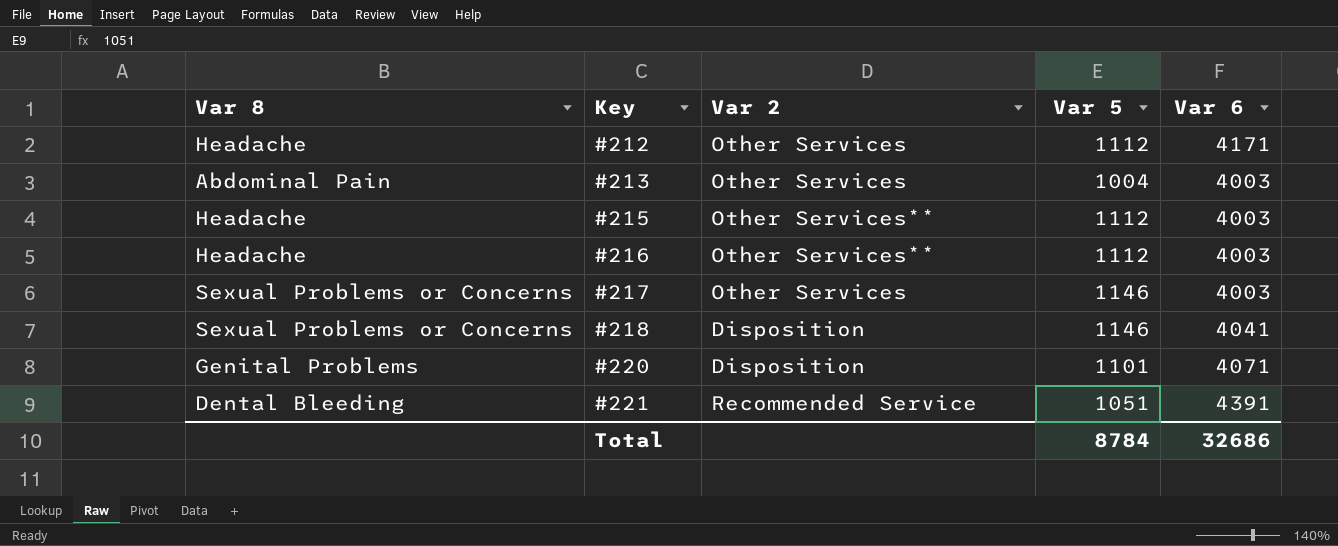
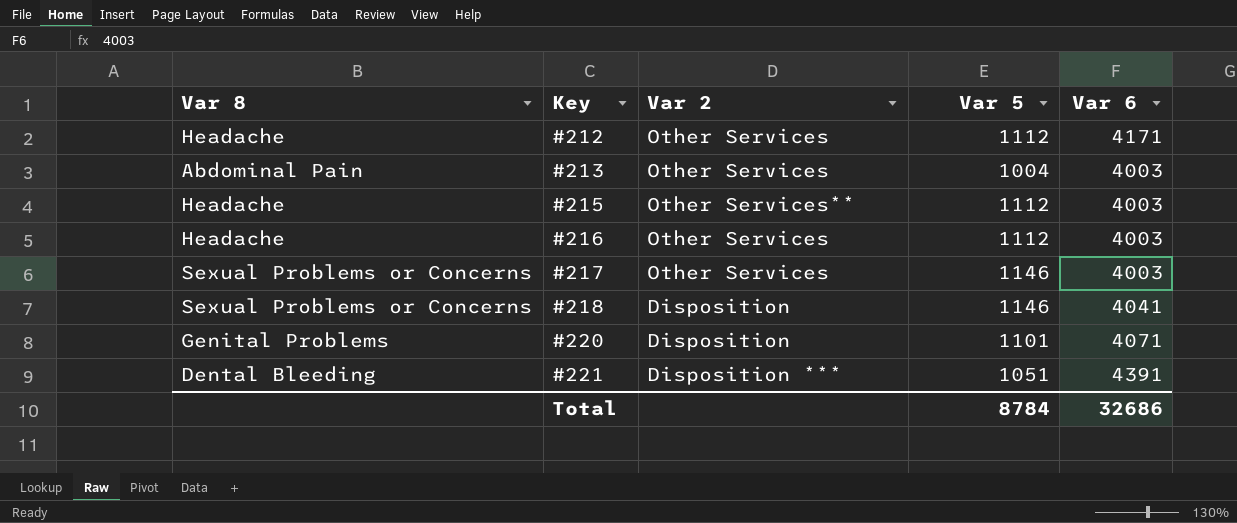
#216 | Var 2: Other Services** -> Other Services
#221 | Var 2: Recommended Service -> Disposition ***

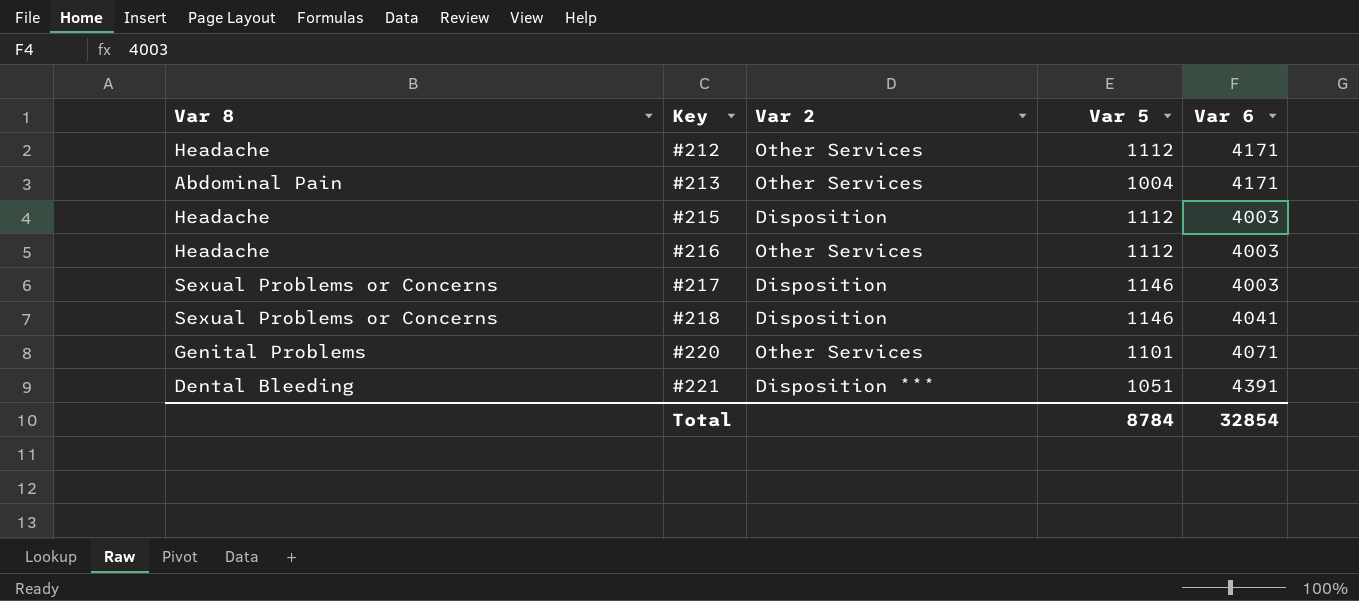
#213 | Var 6: 4003 -> 4171
#215 | Var 2: Other Services** -> Disposition
#217 | Var 2: Other Services -> Disposition
#220 | Var 2: Disposition -> Other Services
Total | Var 6: 32686 -> 32854

